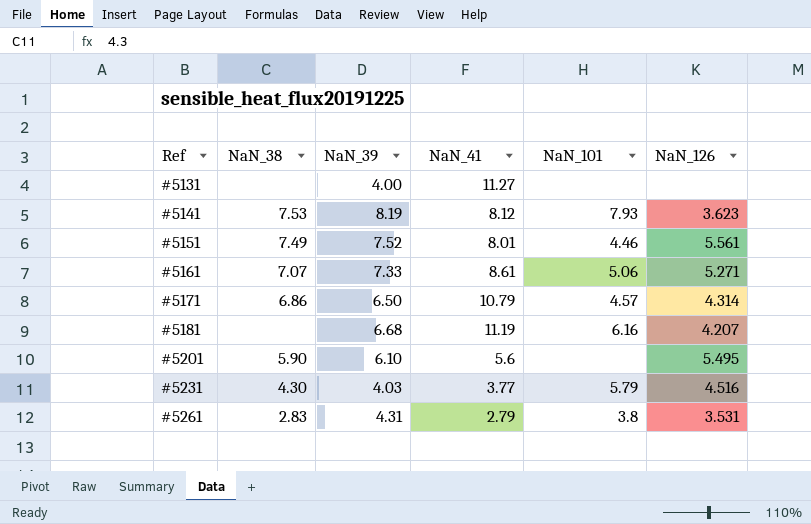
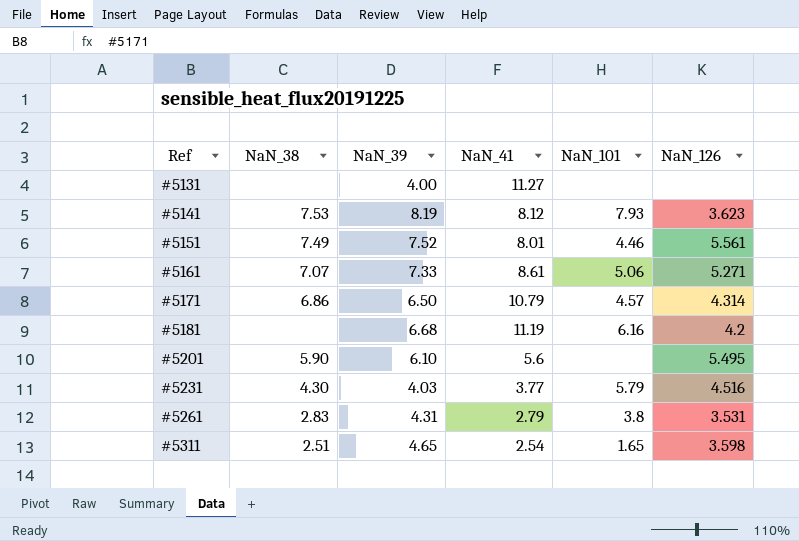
#5181 | NaN_126: 4.207 -> 4.2
row #5311: none -> 2.51 | 4.65 | 2.54 | 1.65 | 3.598

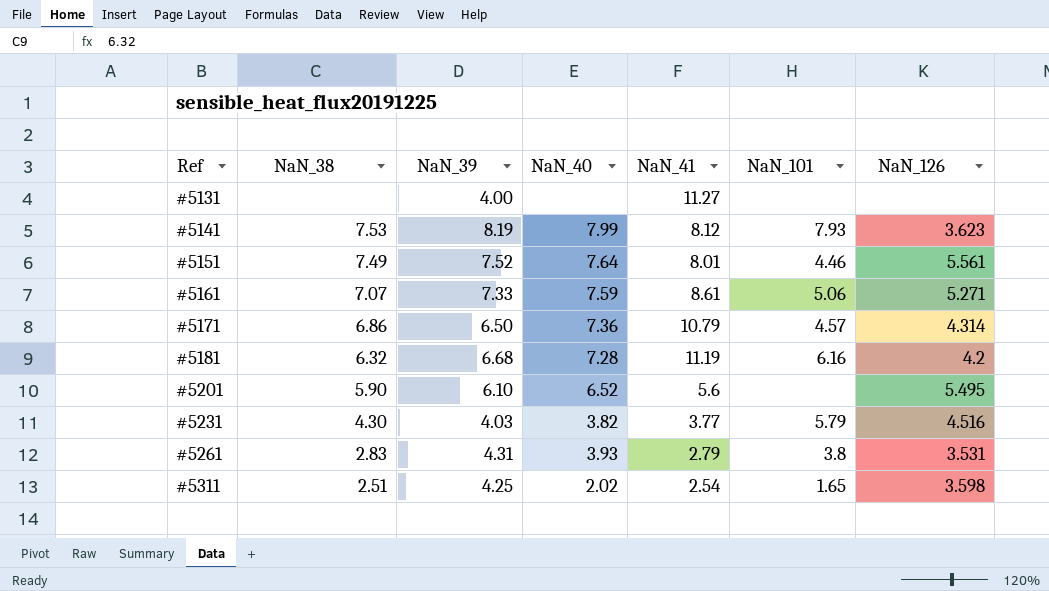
column NaN_40 | position: none -> 4
#5181 | NaN_38: none -> 6.32
#5311 | NaN_39: 4.65 -> 4.25

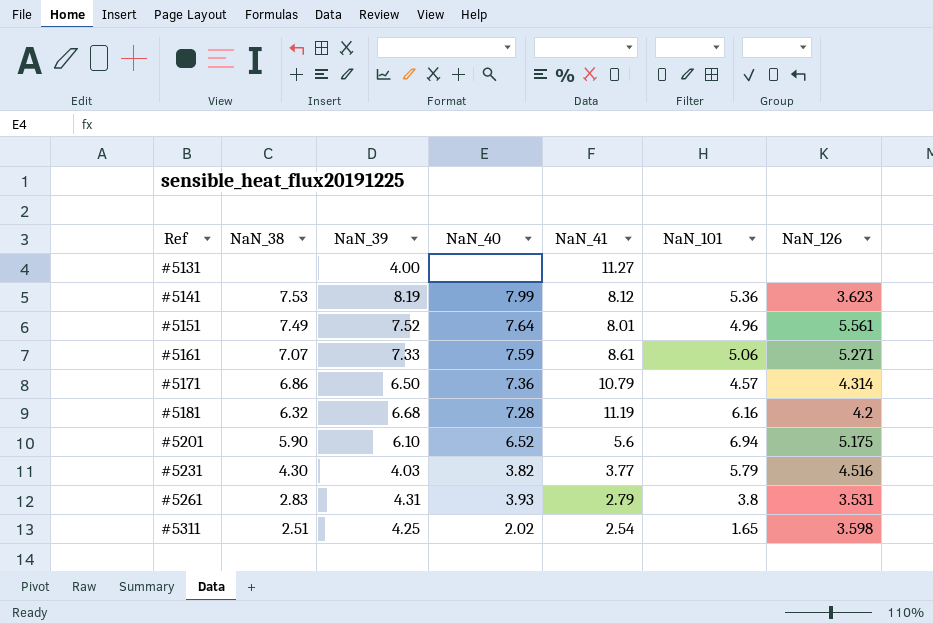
#5141 | NaN_101: 7.93 -> 5.36
#5151 | NaN_101: 4.46 -> 4.96
#5201 | NaN_101: none -> 6.94
#5201 | NaN_126: 5.495 -> 5.175

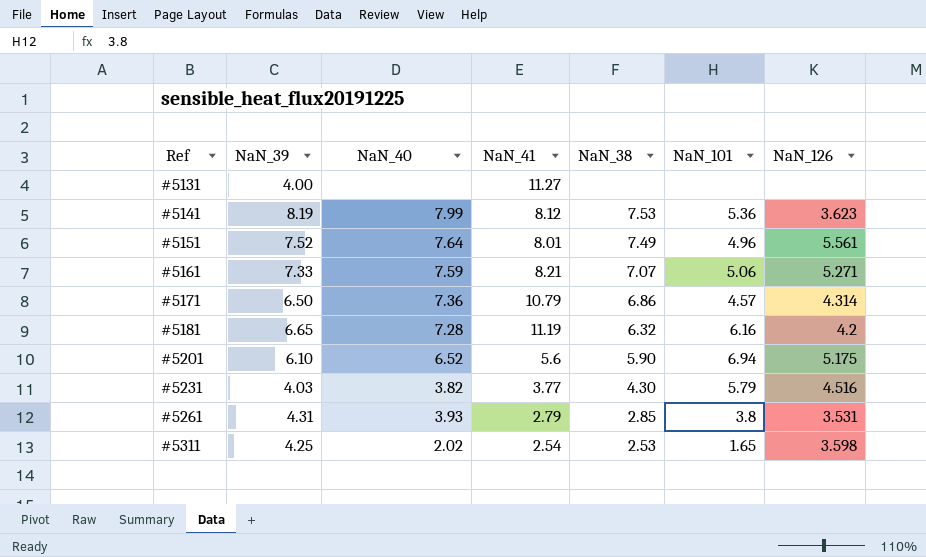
column NaN_38 | position: 2 -> 5
#5161 | NaN_41: 8.61 -> 8.21
#5181 | NaN_39: 6.68 -> 6.65
#5261 | NaN_38: 2.83 -> 2.85
#5311 | NaN_38: 2.51 -> 2.53

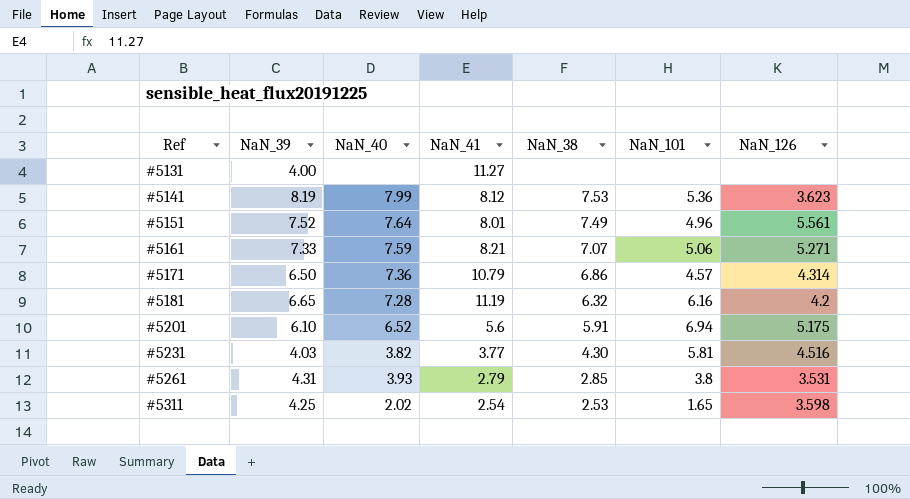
#5201 | NaN_38: 5.90 -> 5.91
#5231 | NaN_101: 5.79 -> 5.81

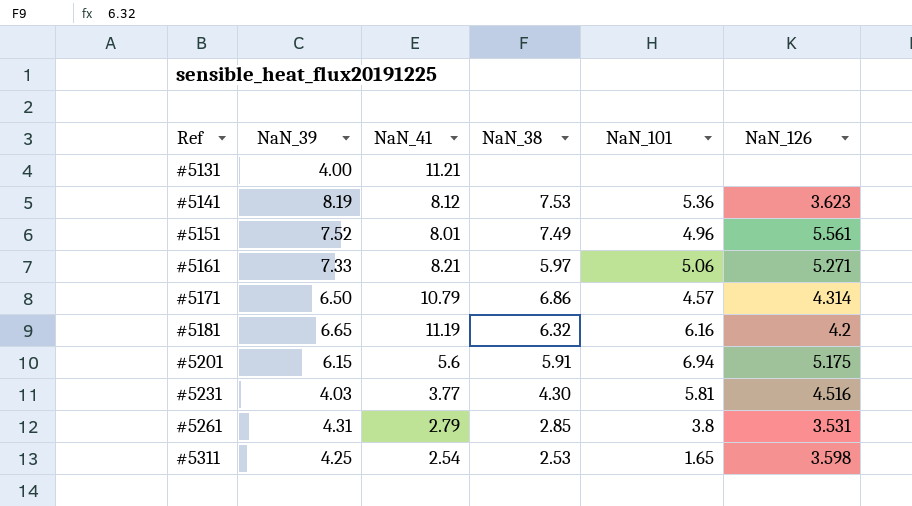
column NaN_40 | position: 3 -> none
#5131 | NaN_41: 11.27 -> 11.21
#5161 | NaN_38: 7.07 -> 5.97
#5201 | NaN_39: 6.10 -> 6.15

